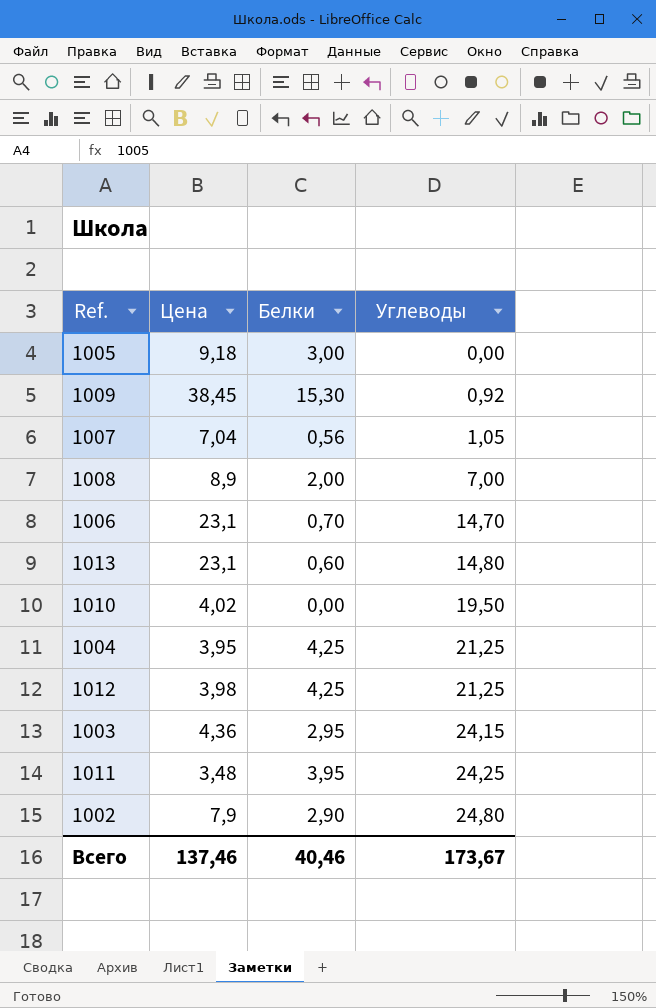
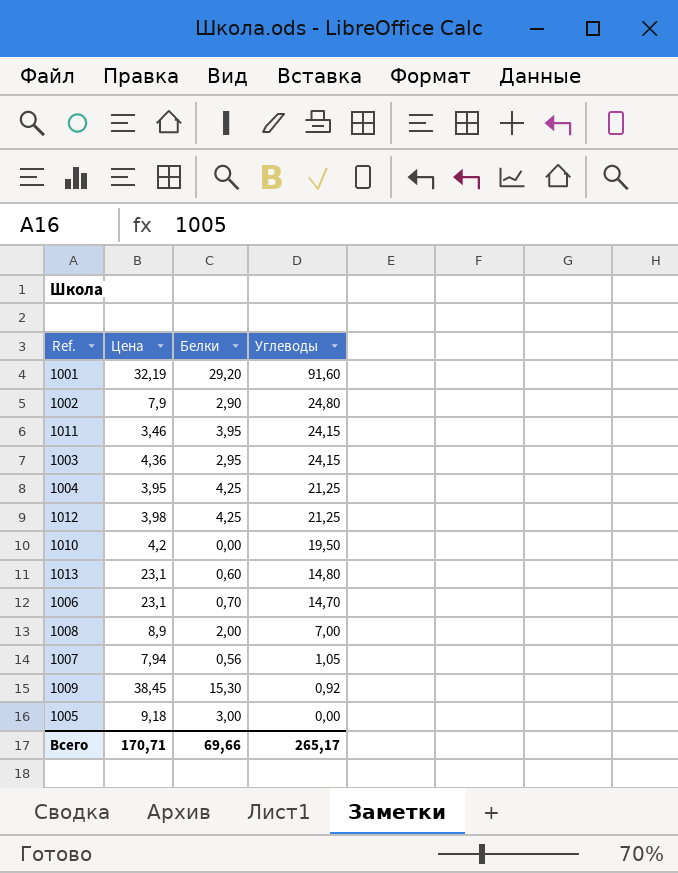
row order: Углеводы ascending -> Углеводы descending
row 1001: none -> 32,19 | 29,20 | 91,60
1011 | Цена: 3,48 -> 3,46
1011 | Углеводы: 24,25 -> 24,15
1010 | Цена: 4,02 -> 4,2
1007 | Цена: 7,04 -> 7,94
Всего | Цена: 137,46 -> 170,71
Всего | Белки: 40,46 -> 69,66
Всего | Углеводы: 173,67 -> 265,17

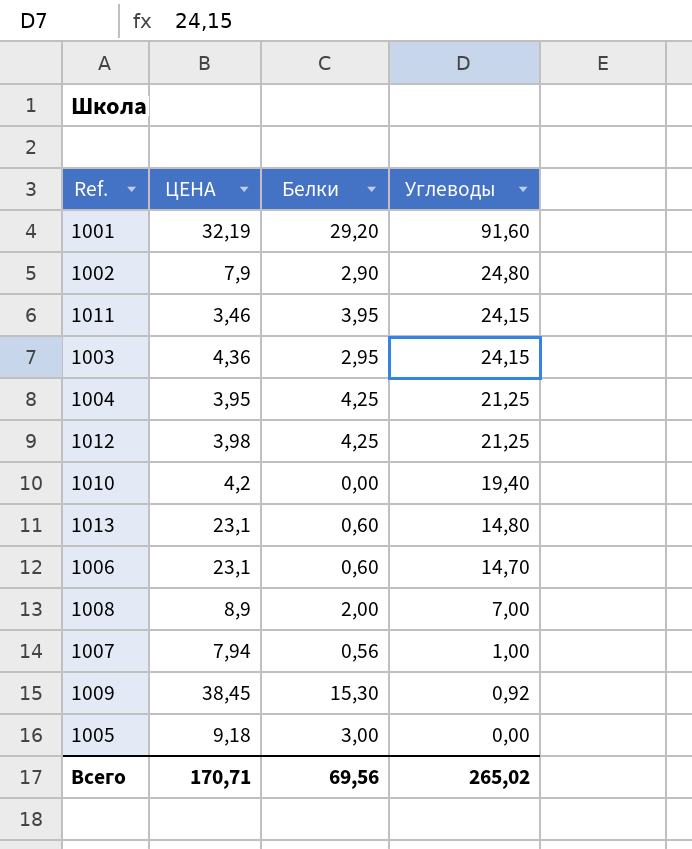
column name: Цена -> ЦЕНА
1010 | Углеводы: 19,50 -> 19,40
1006 | Белки: 0,70 -> 0,60
1007 | Углеводы: 1,05 -> 1,00
Всего | Белки: 69,66 -> 69,56
Всего | Углеводы: 265,17 -> 265,02

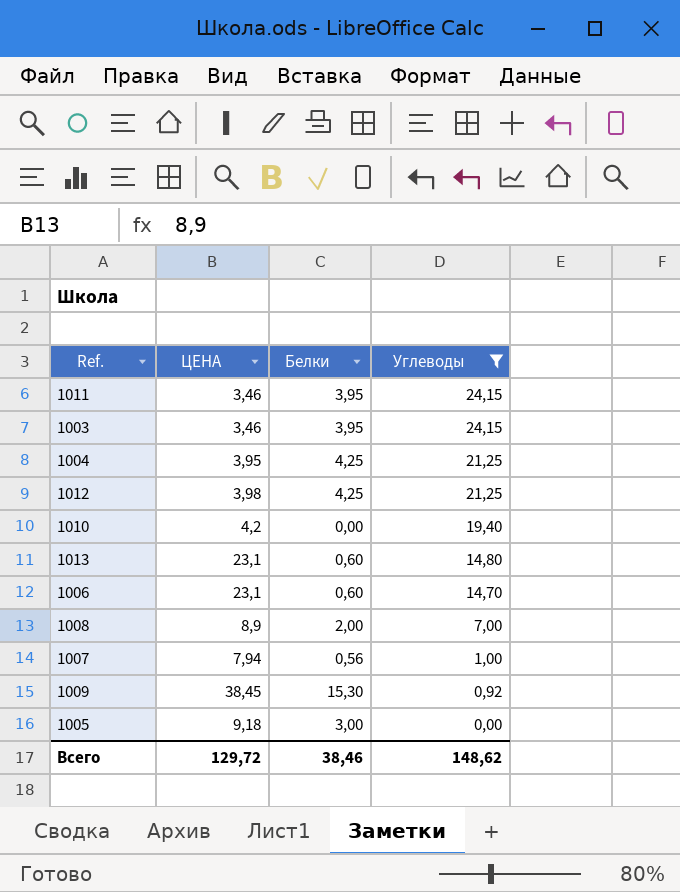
filter: none -> Углеводы <= 24,15
1003 | ЦЕНА: 4,36 -> 3,46
1003 | Белки: 2,95 -> 3,95
Всего | ЦЕНА: 170,71 -> 129,72
Всего | Белки: 69,56 -> 38,46
Всего | Углеводы: 265,02 -> 148,62

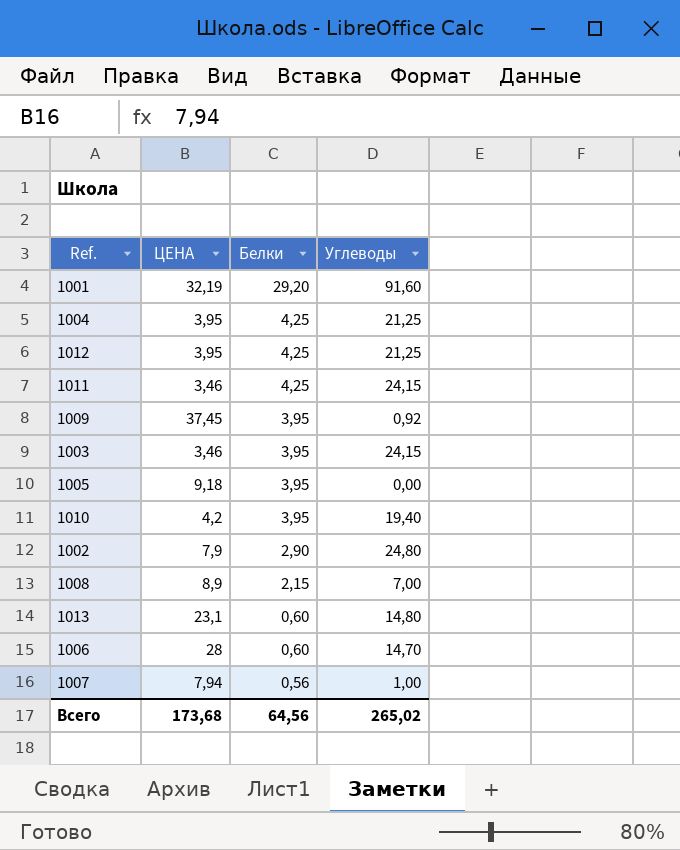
filter: Углеводы <= 24,15 -> none
row order: Углеводы descending -> Белки descending
1012 | ЦЕНА: 3,98 -> 3,95
1011 | Белки: 3,95 -> 4,25
1009 | ЦЕНА: 38,45 -> 37,45
1009 | Белки: 15,30 -> 3,95
1005 | Белки: 3,00 -> 3,95
1010 | Белки: 0,00 -> 3,95
1008 | Белки: 2,00 -> 2,15
1006 | ЦЕНА: 23,1 -> 28
Всего | ЦЕНА: 129,72 -> 173,68
Всего | Белки: 38,46 -> 64,56
Всего | Углеводы: 148,62 -> 265,02

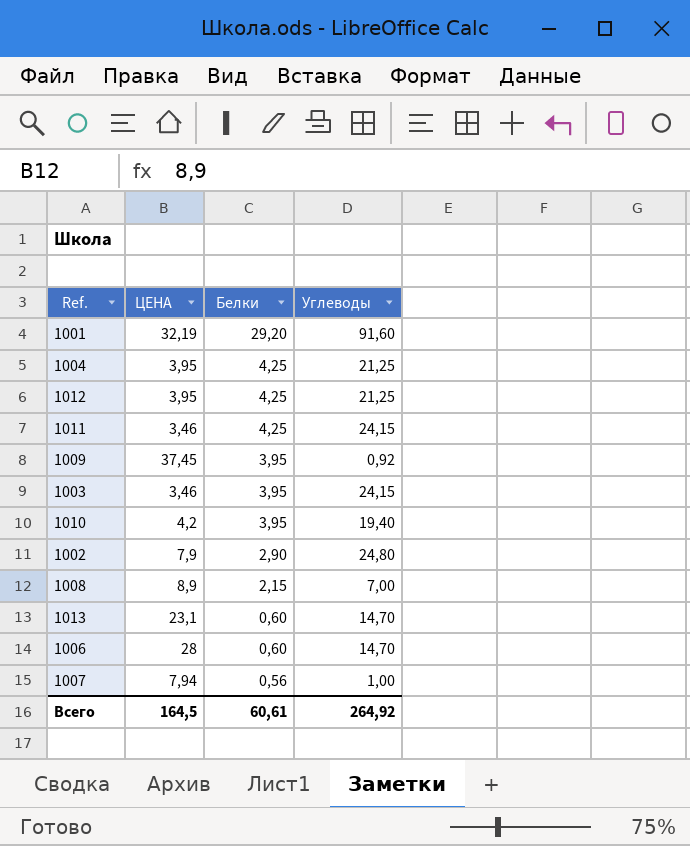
row 1005: 9,18 | 3,95 | 0,00 -> none
1013 | Углеводы: 14,80 -> 14,70
Всего | ЦЕНА: 173,68 -> 164,5
Всего | Белки: 64,56 -> 60,61
Всего | Углеводы: 265,02 -> 264,92

